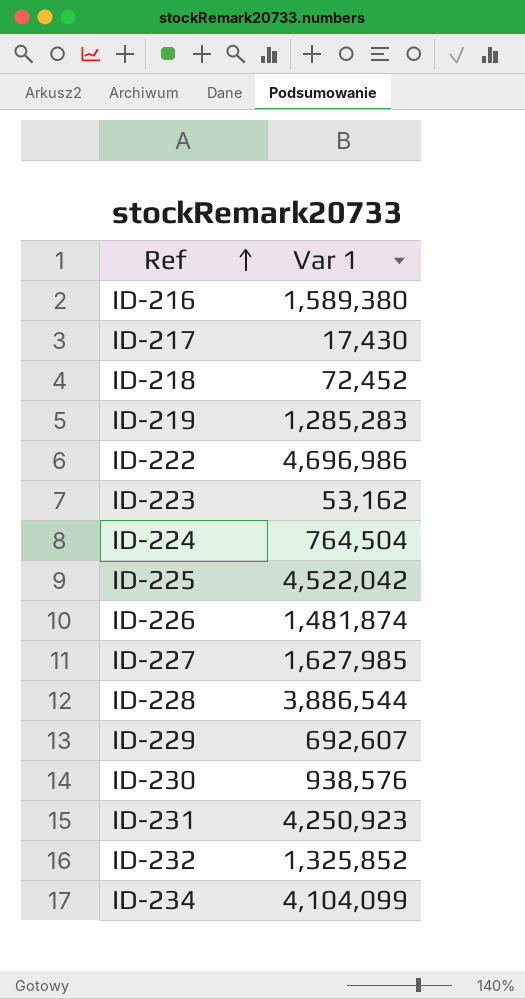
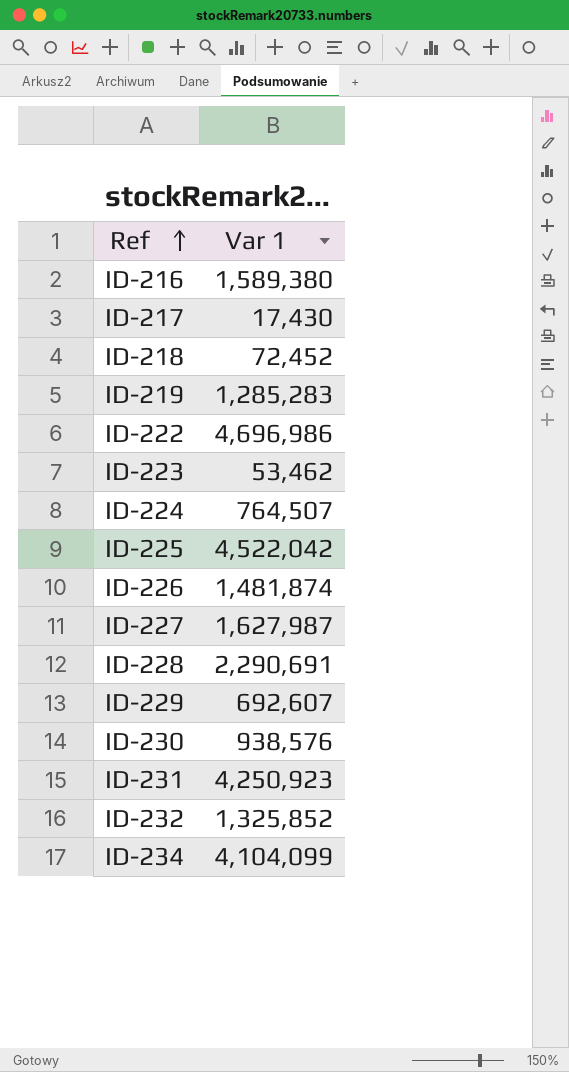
ID-223 | Var 1: 53,162 -> 53,462
ID-224 | Var 1: 764,504 -> 764,507
ID-227 | Var 1: 1,627,985 -> 1,627,987
ID-228 | Var 1: 3,886,544 -> 2,290,691

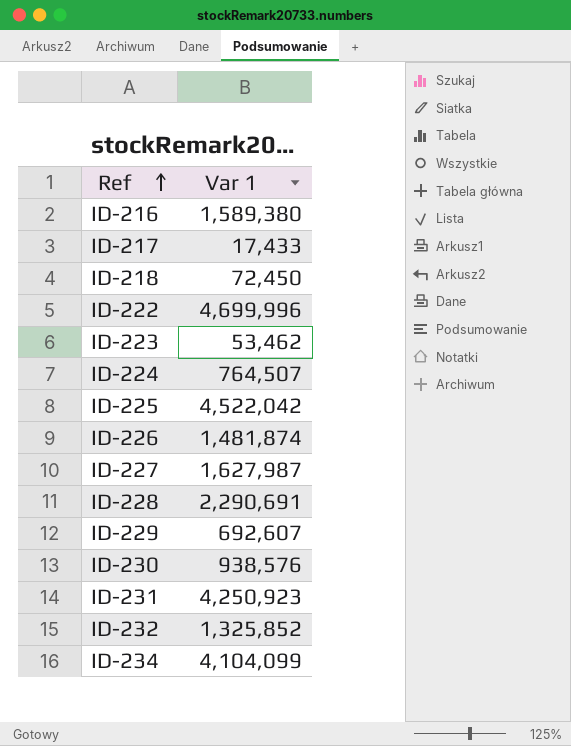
row ID-219: 1,285,283 -> none
ID-217 | Var 1: 17,430 -> 17,433
ID-218 | Var 1: 72,452 -> 72,450
ID-222 | Var 1: 4,696,986 -> 4,699,996

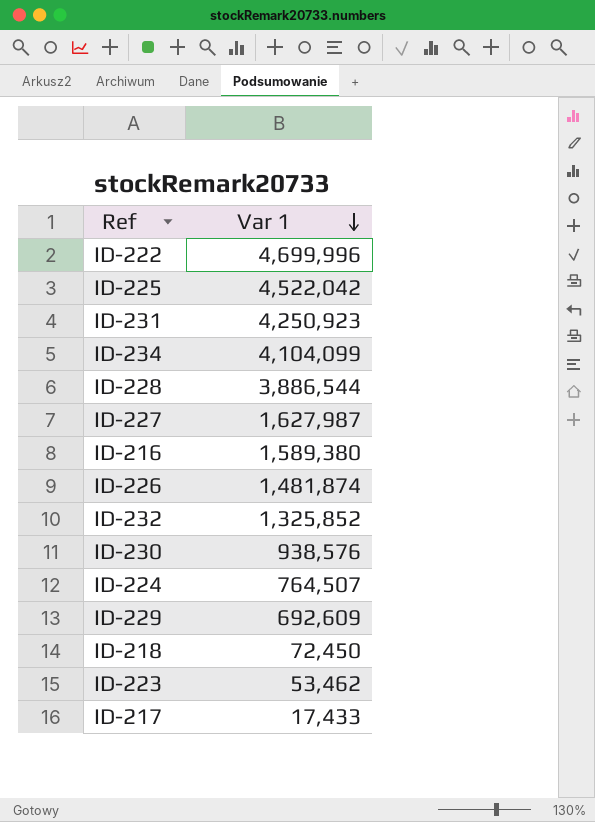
row order: Ref ascending -> Var 1 descending
ID-228 | Var 1: 2,290,691 -> 3,886,544
ID-229 | Var 1: 692,607 -> 692,609

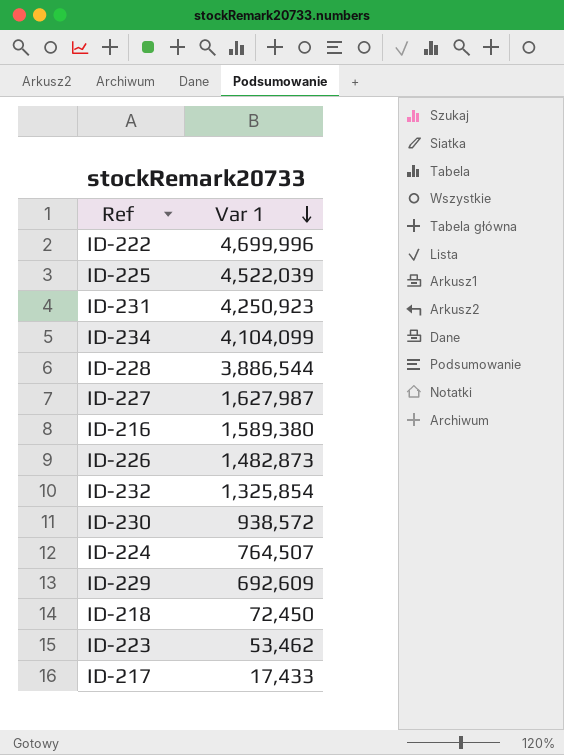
ID-225 | Var 1: 4,522,042 -> 4,522,039
ID-226 | Var 1: 1,481,874 -> 1,482,873
ID-232 | Var 1: 1,325,852 -> 1,325,854
ID-230 | Var 1: 938,576 -> 938,572

